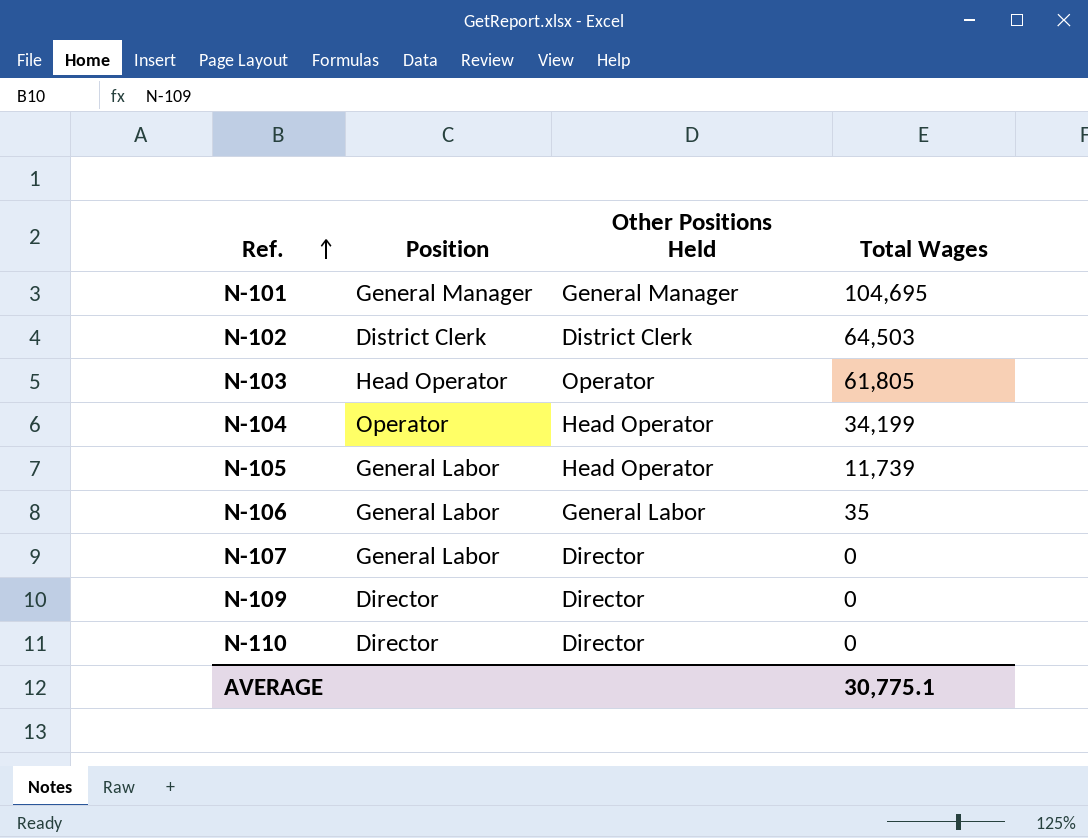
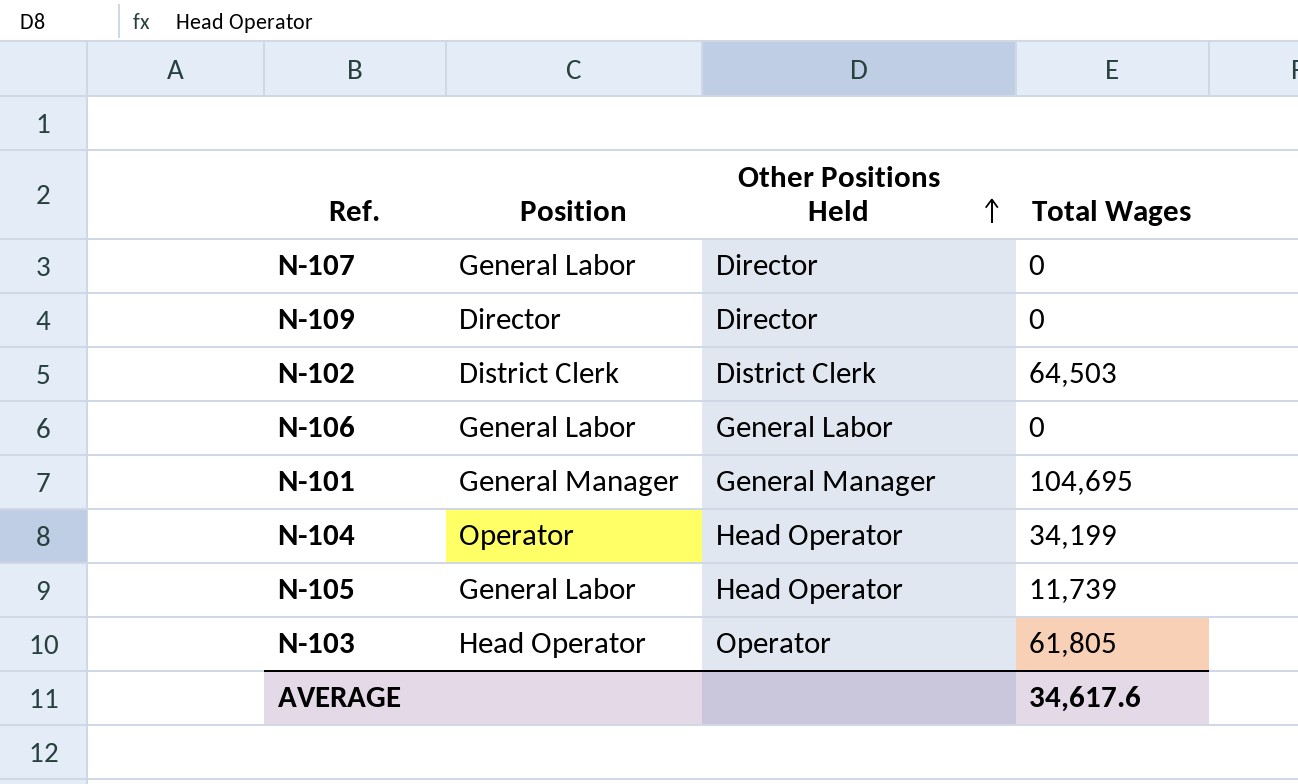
row order: Ref. ascending -> Other Positions Held ascending
row N-110: Director | Director | 0 -> none
N-106 | Total Wages: 35 -> 0
AVERAGE | Total Wages: 30,775.1 -> 34,617.6

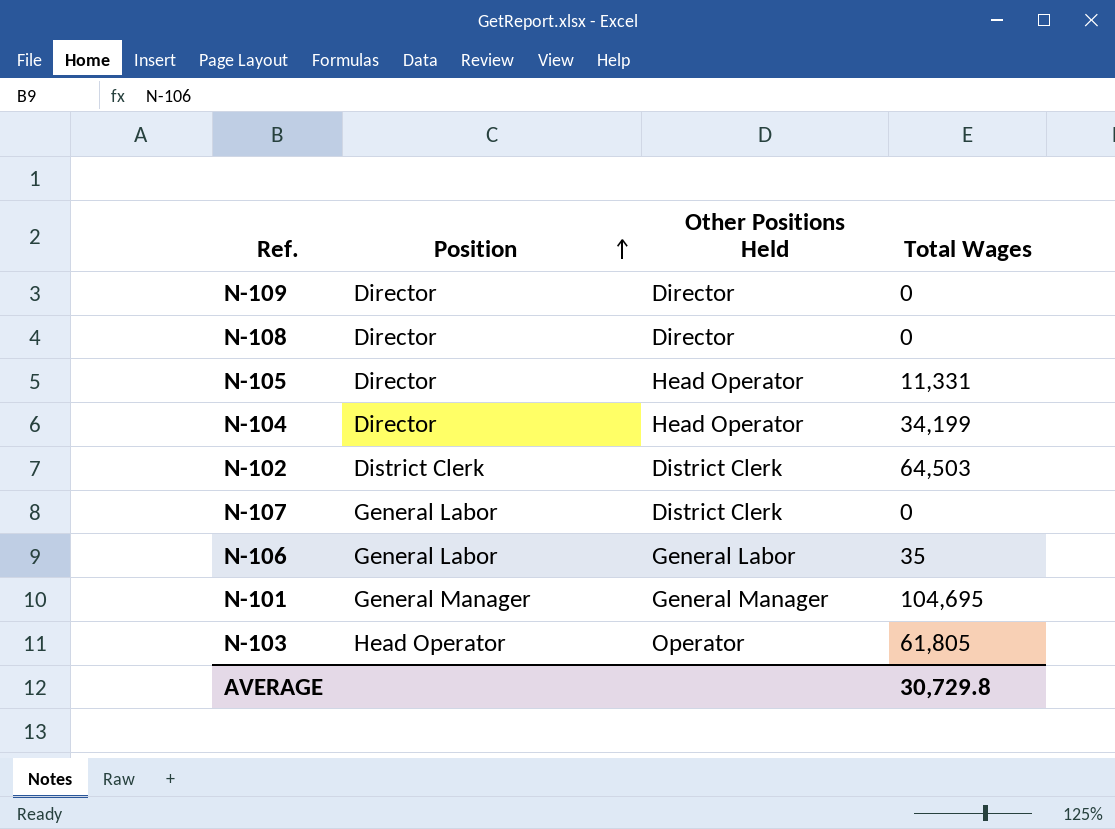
row order: Other Positions Held ascending -> Position ascending
row N-108: none -> Director | Director | 0
N-105 | Position: General Labor -> Director
N-105 | Total Wages: 11,739 -> 11,331
N-104 | Position: Operator -> Director
N-107 | Other Positions Held: Director -> District Clerk
N-106 | Total Wages: 0 -> 35
AVERAGE | Total Wages: 34,617.6 -> 30,729.8

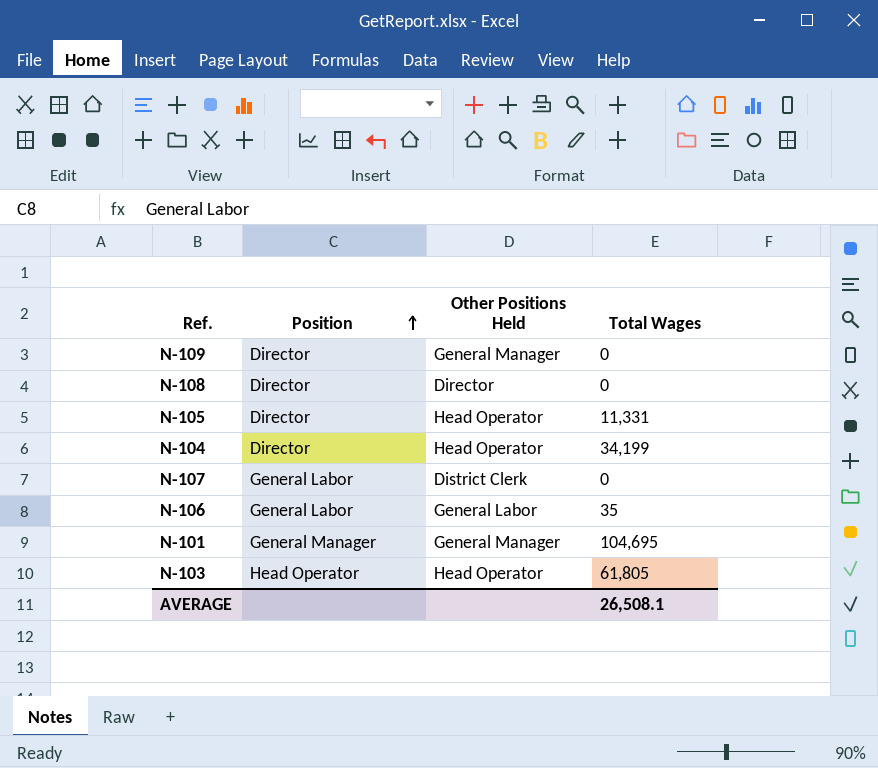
row N-102: District Clerk | District Clerk | 64,503 -> none
N-109 | Other Positions Held: Director -> General Manager
N-103 | Other Positions Held: Operator -> Head Operator
AVERAGE | Total Wages: 30,729.8 -> 26,508.1

